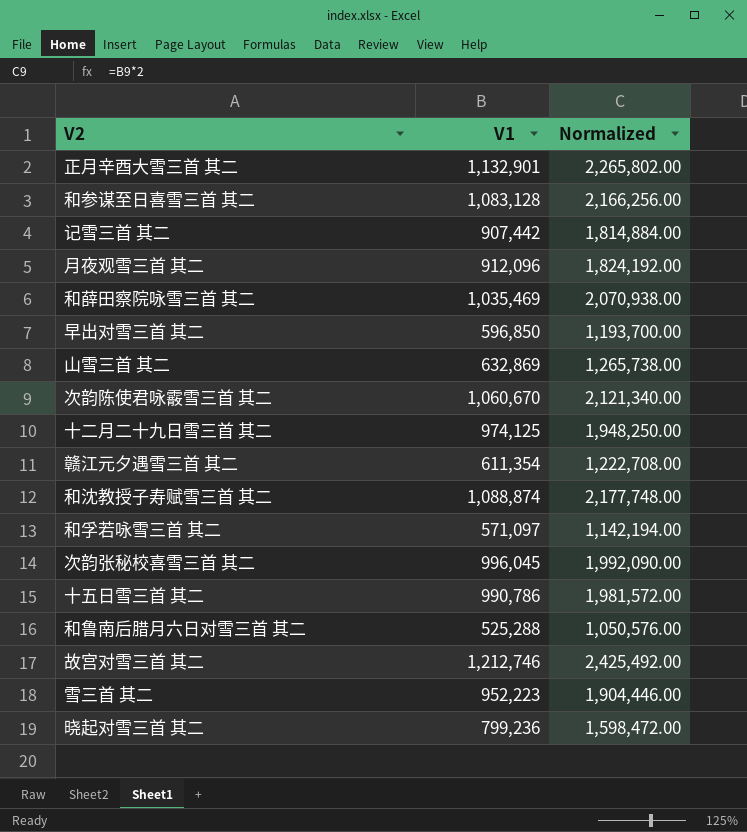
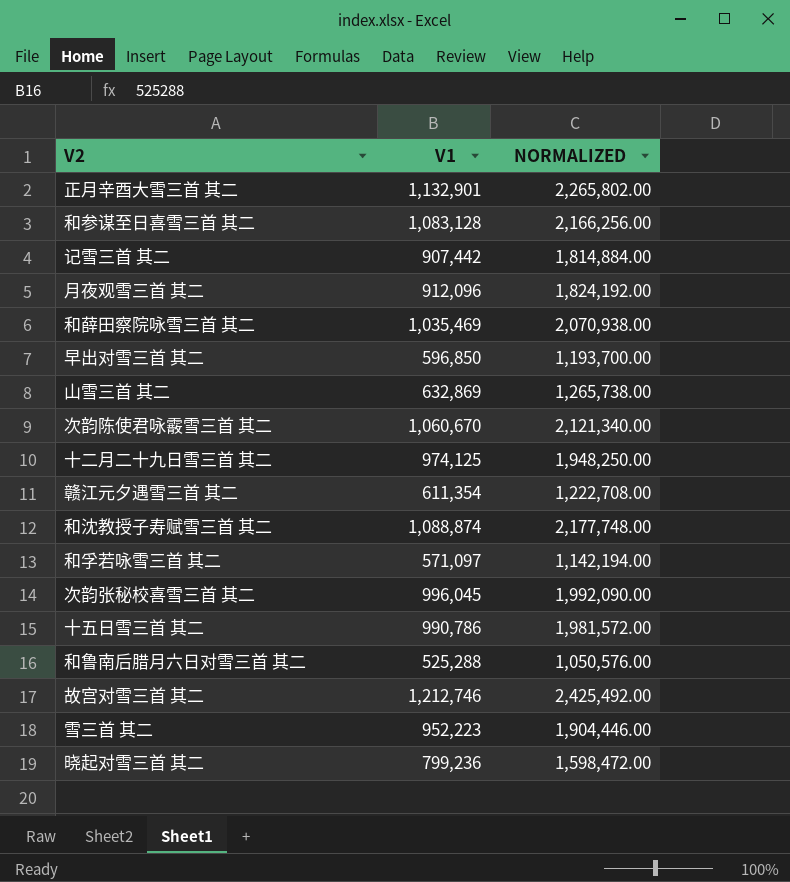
column name: Normalized -> NORMALIZED

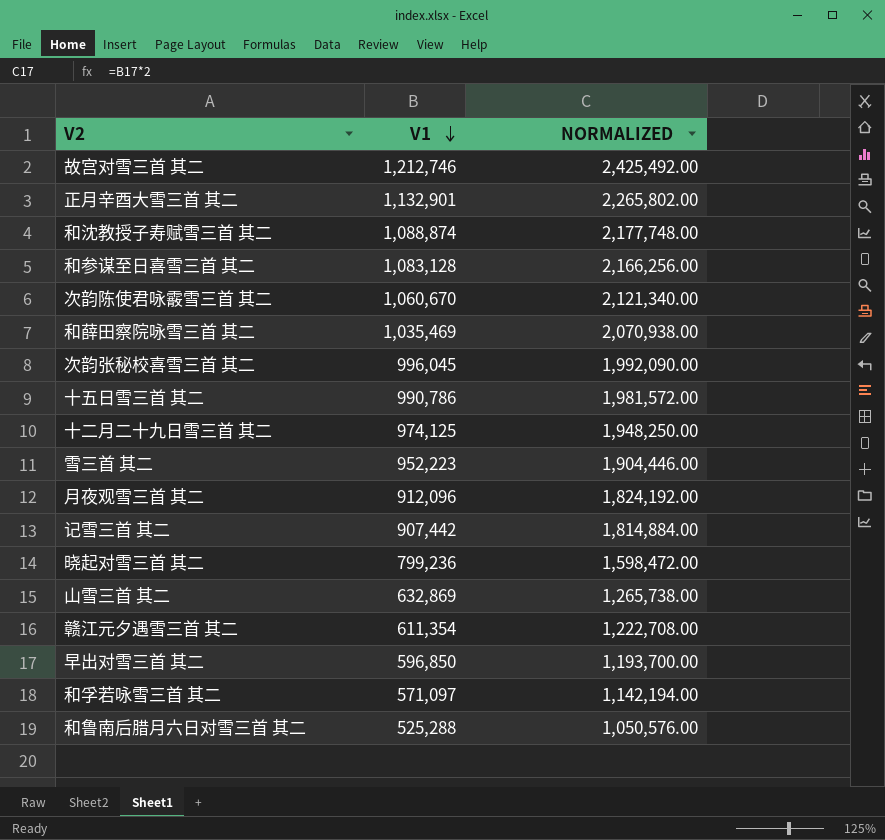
row order: none -> V1 descending

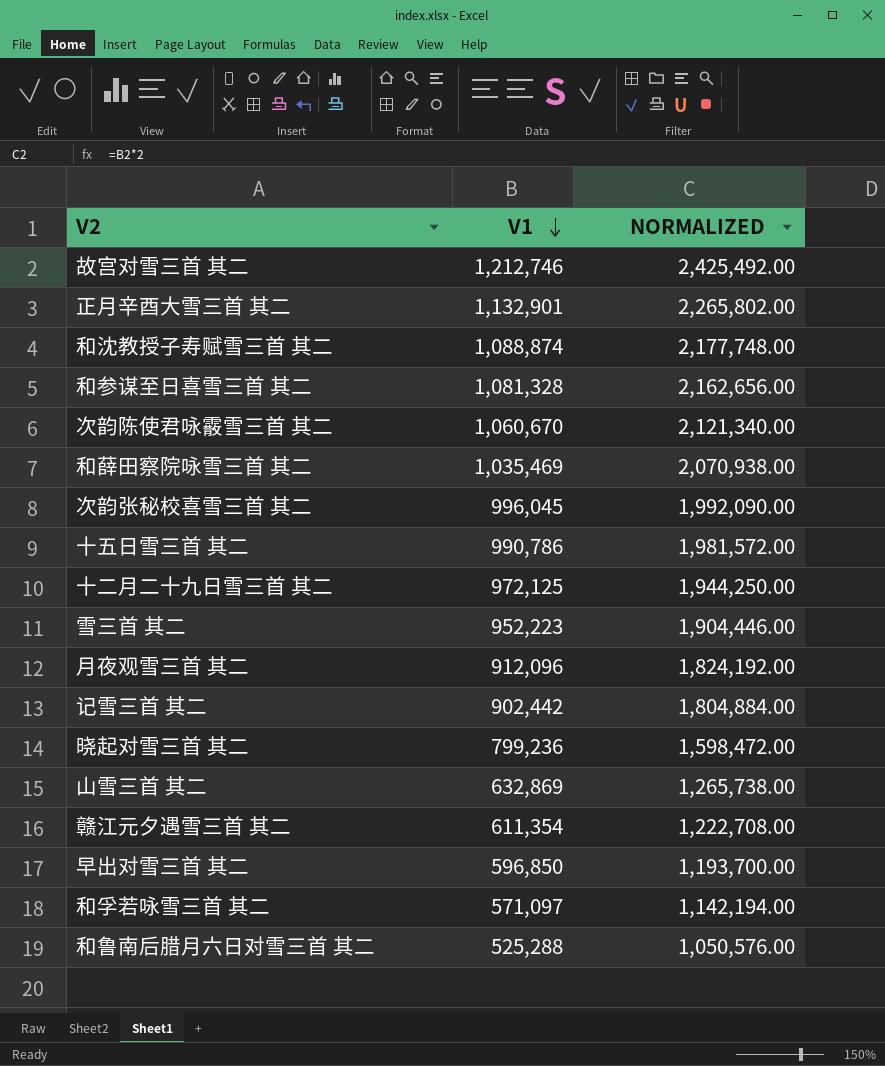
和参谋至日喜雪三首 其二 | V1: 1,083,128 -> 1,081,328
和参谋至日喜雪三首 其二 | NORMALIZED: 2,166,256.00 -> 2,162,656.00
十二月二十九日雪三首 其二 | V1: 974,125 -> 972,125
十二月二十九日雪三首 其二 | NORMALIZED: 1,948,250.00 -> 1,944,250.00
记雪三首 其二 | V1: 907,442 -> 902,442
记雪三首 其二 | NORMALIZED: 1,814,884.00 -> 1,804,884.00

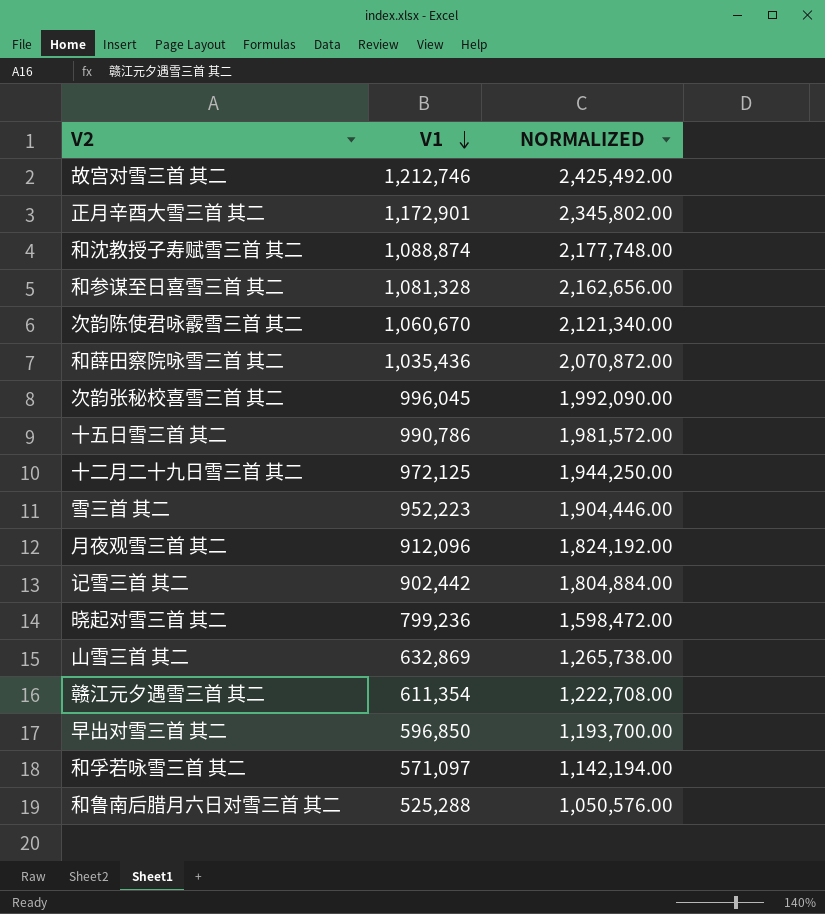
正月辛酉大雪三首 其二 | V1: 1,132,901 -> 1,172,901
正月辛酉大雪三首 其二 | NORMALIZED: 2,265,802.00 -> 2,345,802.00
和薛田察院咏雪三首 其二 | V1: 1,035,469 -> 1,035,436
和薛田察院咏雪三首 其二 | NORMALIZED: 2,070,938.00 -> 2,070,872.00

